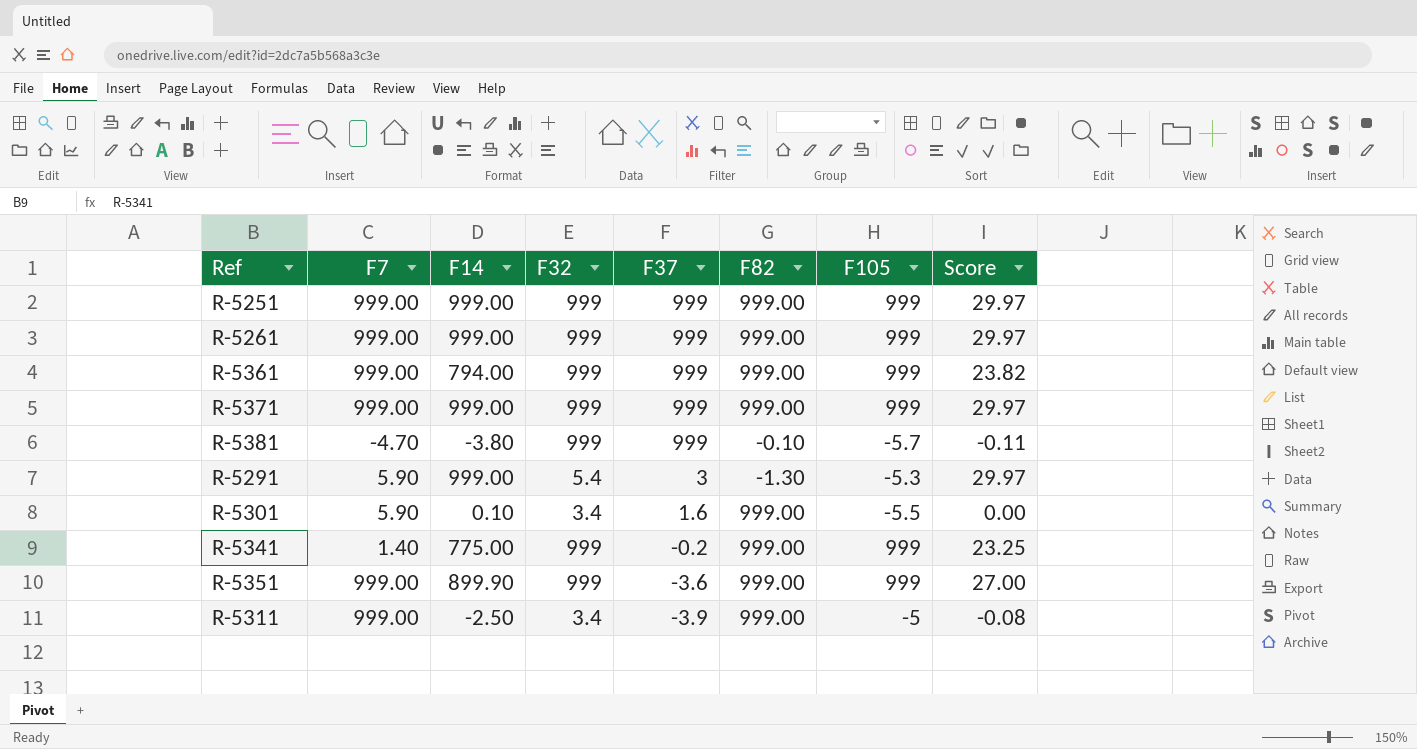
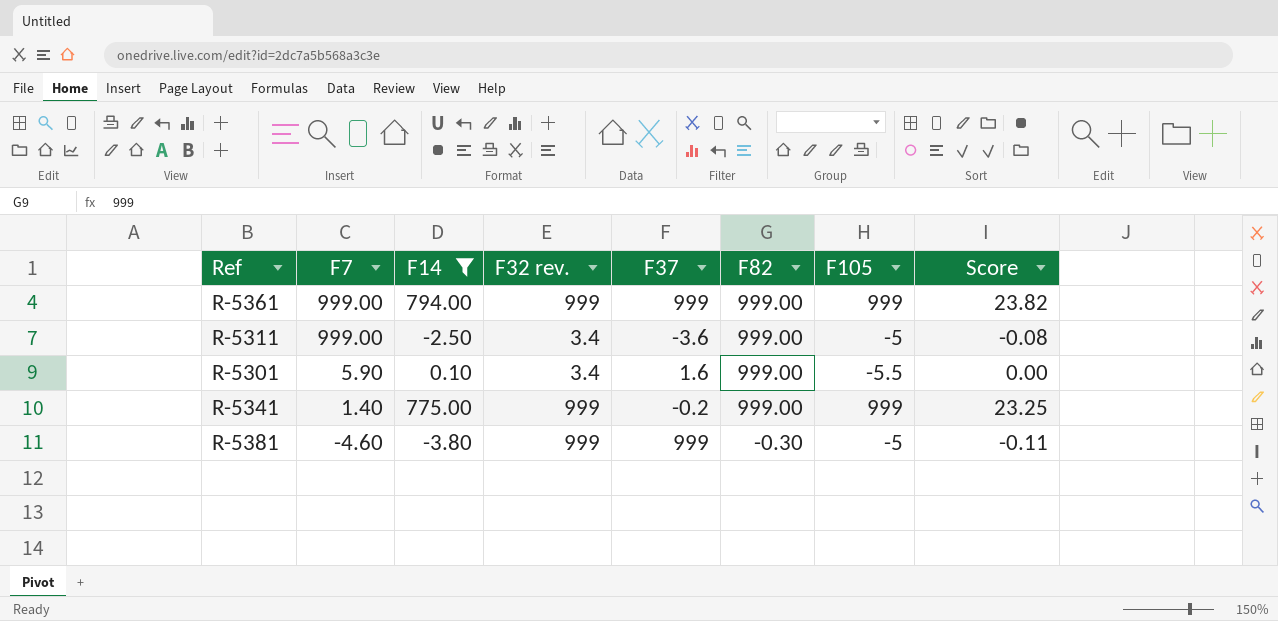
filter: none -> F14 <= 794.00
row order: F37 descending -> F7 descending
column name: F32 -> F32 rev.
R-5311 | F37: -3.9 -> -3.6
R-5381 | F7: -4.70 -> -4.60
R-5381 | F82: -0.10 -> -0.30
R-5381 | F105: -5.7 -> -5

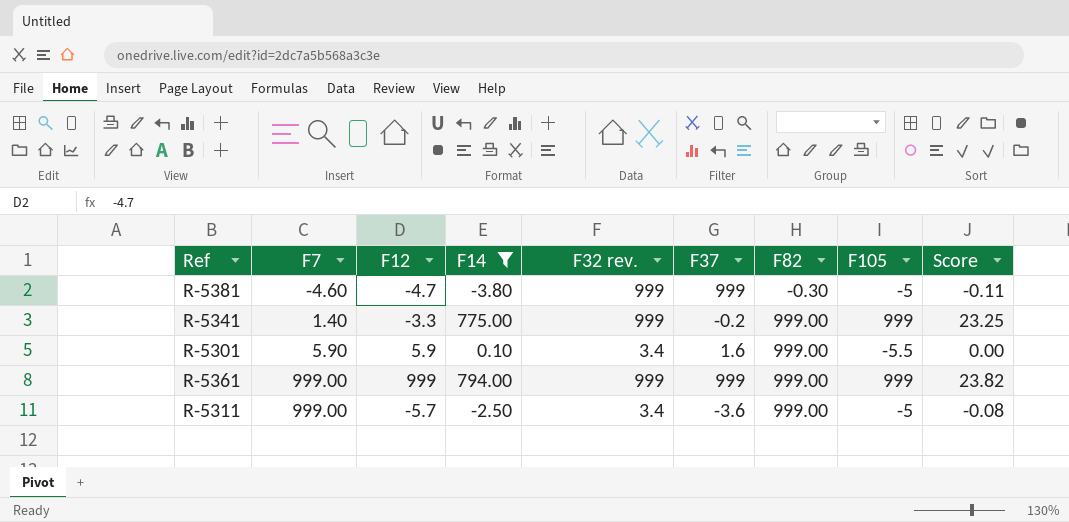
row order: F7 descending -> F7 ascending
column F12 | position: none -> 3

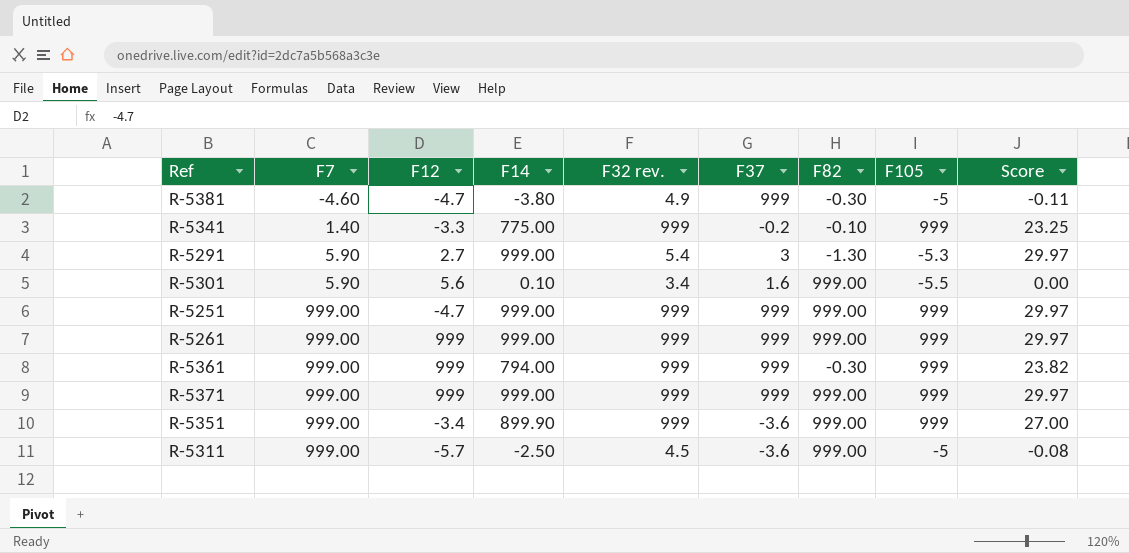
filter: F14 <= 794.00 -> none
R-5381 | F32 rev.: 999 -> 4.9
R-5341 | F82: 999.00 -> -0.10
R-5301 | F12: 5.9 -> 5.6
R-5361 | F82: 999.00 -> -0.30
R-5311 | F32 rev.: 3.4 -> 4.5

